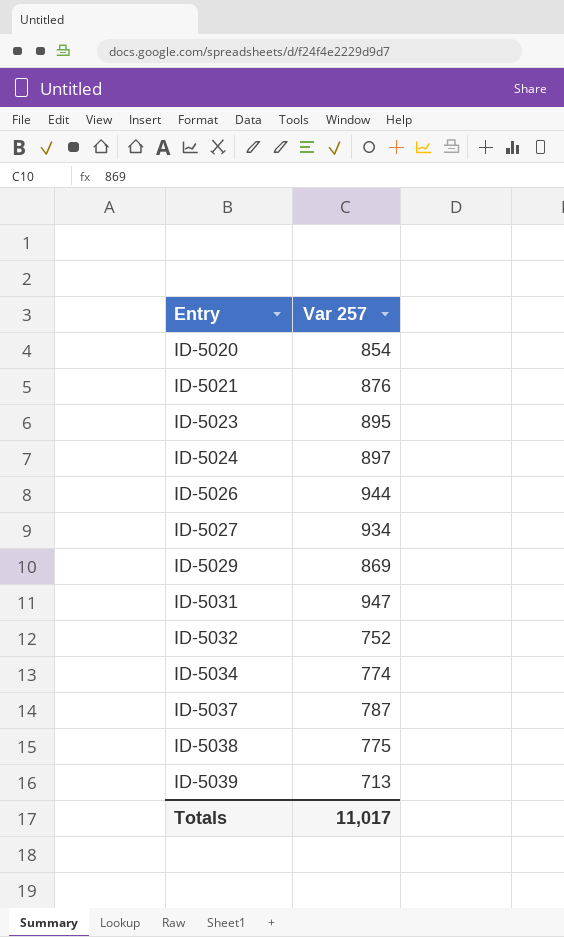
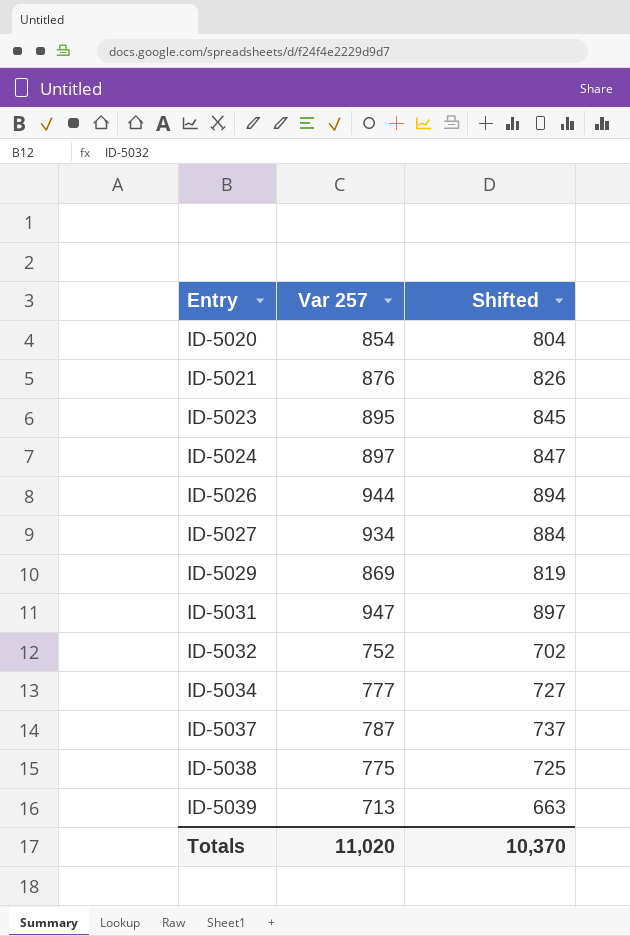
column Shifted | formula: none -> [Var 257] - 50
ID-5034 | Var 257: 774 -> 777
Totals | Var 257: 11,017 -> 11,020

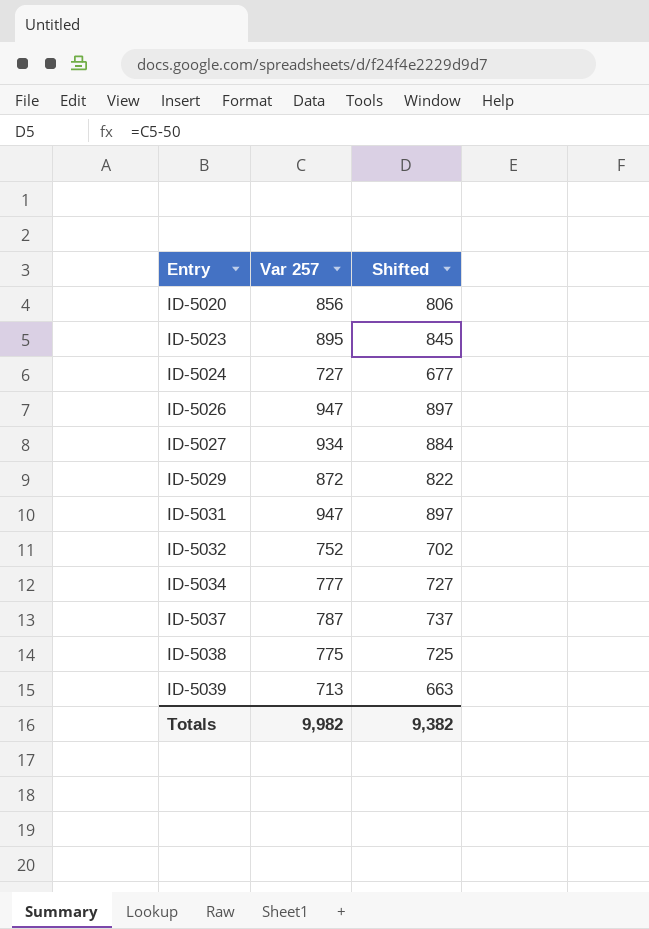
row ID-5021: 876 | 826 -> none
ID-5020 | Var 257: 854 -> 856
ID-5020 | Shifted: 804 -> 806
ID-5024 | Var 257: 897 -> 727
ID-5024 | Shifted: 847 -> 677
ID-5026 | Var 257: 944 -> 947
ID-5026 | Shifted: 894 -> 897
ID-5029 | Var 257: 869 -> 872
ID-5029 | Shifted: 819 -> 822
Totals | Var 257: 11,020 -> 9,982
Totals | Shifted: 10,370 -> 9,382

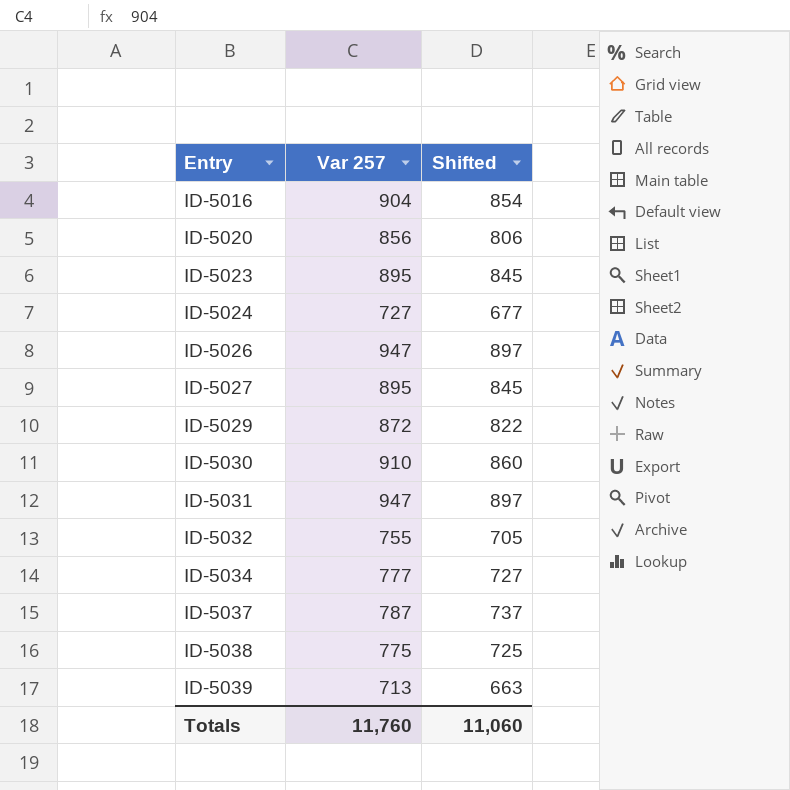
row ID-5016: none -> 904 | 854
ID-5027 | Var 257: 934 -> 895
ID-5027 | Shifted: 884 -> 845
row ID-5030: none -> 910 | 860
ID-5032 | Var 257: 752 -> 755
ID-5032 | Shifted: 702 -> 705
Totals | Var 257: 9,982 -> 11,760
Totals | Shifted: 9,382 -> 11,060

